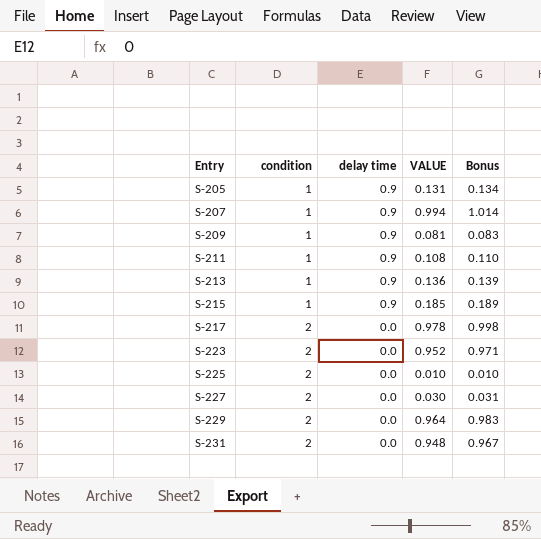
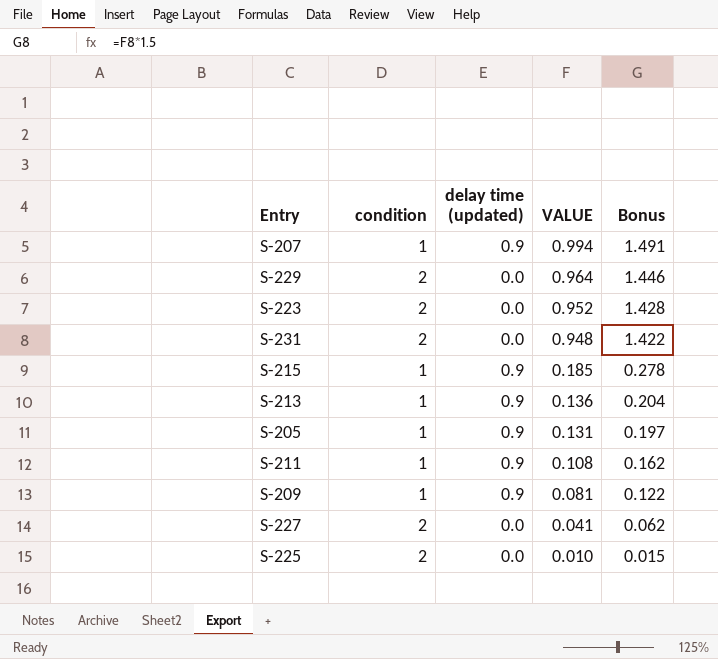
row order: Entry ascending -> VALUE descending
column name: delay time -> delay time (updated)
column Bonus | formula: [VALUE] * 1.02 -> [VALUE] * 1.5
row S-217: 2 | 0.0 | 0.978 | 0.998 -> none
S-227 | VALUE: 0.030 -> 0.041

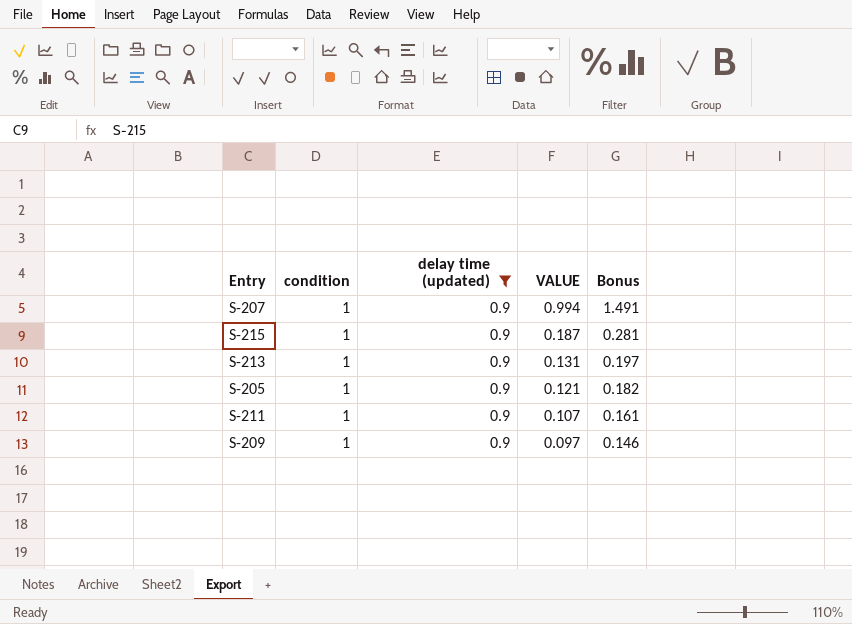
filter: none -> delay time (updated) = 0.9
S-215 | VALUE: 0.185 -> 0.187
S-215 | Bonus: 0.278 -> 0.281
S-213 | VALUE: 0.136 -> 0.131
S-213 | Bonus: 0.204 -> 0.197
S-205 | VALUE: 0.131 -> 0.121
S-205 | Bonus: 0.197 -> 0.182
S-211 | VALUE: 0.108 -> 0.107
S-211 | Bonus: 0.162 -> 0.161
S-209 | VALUE: 0.081 -> 0.097
S-209 | Bonus: 0.122 -> 0.146

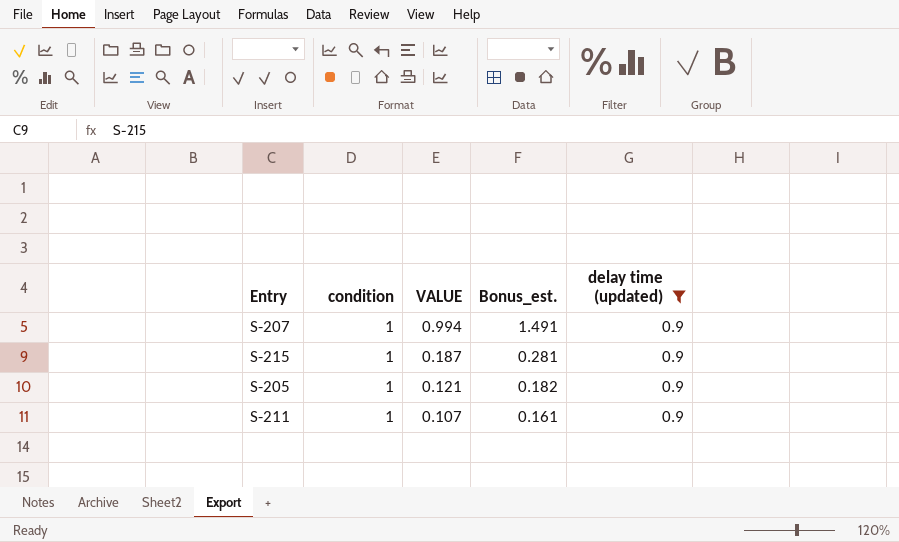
column name: Bonus -> Bonus_est.
column delay time (updated) | position: 3 -> 5
row S-213: 1 | 0.9 | 0.131 | 0.197 -> none
row S-209: 1 | 0.9 | 0.097 | 0.146 -> none

